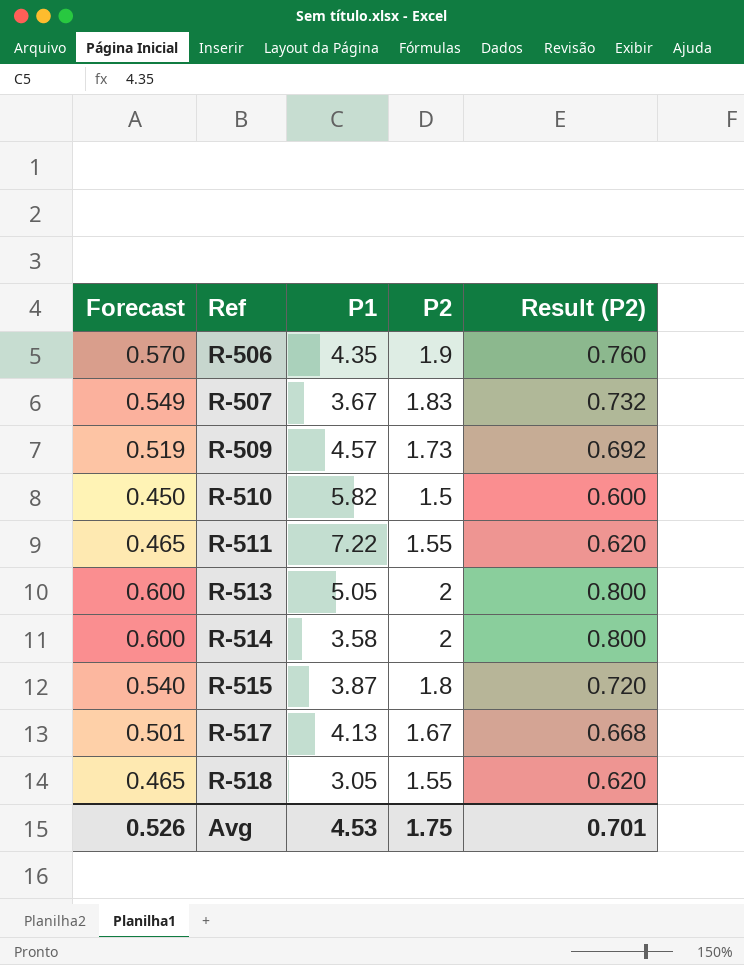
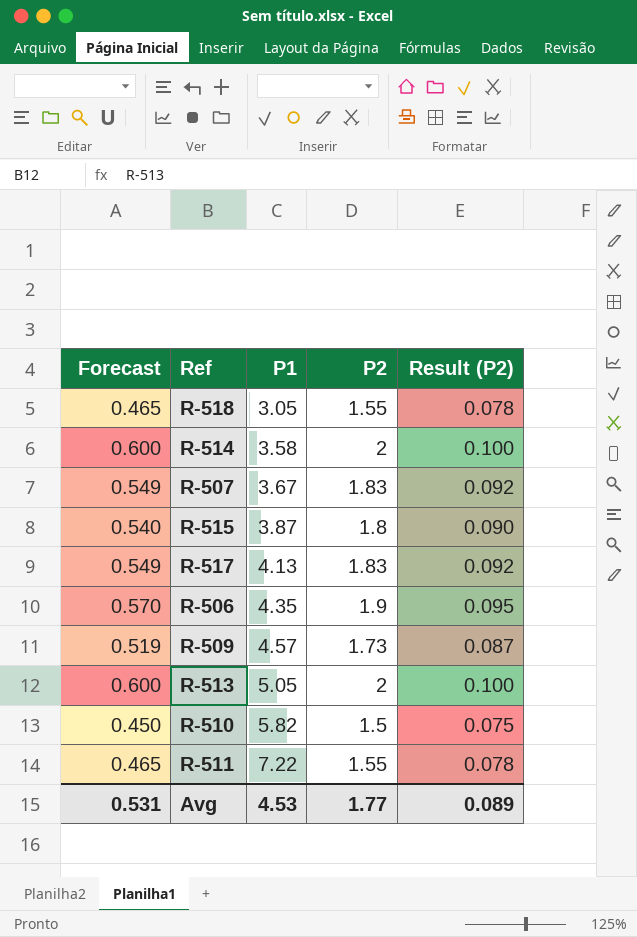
row order: Ref ascending -> P1 ascending
column Result (P2) | formula: [P2] * 0.4 -> [P2] * 0.05
R-517 | Forecast: 0.501 -> 0.549
R-517 | P2: 1.67 -> 1.83
Avg | Forecast: 0.526 -> 0.531
Avg | P2: 1.75 -> 1.77
Avg | Result (P2): 0.701 -> 0.089

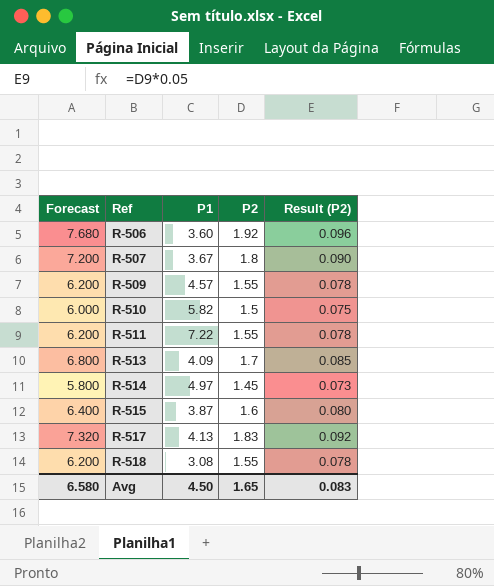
row order: P1 ascending -> Ref ascending
column Forecast | formula: [P2] * 0.3 -> [P2] * 4
R-506 | P1: 4.35 -> 3.60
R-506 | P2: 1.9 -> 1.92
R-506 | Result (P2): 0.095 -> 0.096
R-507 | P2: 1.83 -> 1.8
R-507 | Result (P2): 0.092 -> 0.090
R-509 | P2: 1.73 -> 1.55
R-509 | Result (P2): 0.087 -> 0.078
R-513 | P1: 5.05 -> 4.09
R-513 | P2: 2 -> 1.7
R-513 | Result (P2): 0.100 -> 0.085
R-514 | P1: 3.58 -> 4.97
R-514 | P2: 2 -> 1.45
R-514 | Result (P2): 0.100 -> 0.073
R-515 | P2: 1.8 -> 1.6
R-515 | Result (P2): 0.090 -> 0.080
R-518 | P1: 3.05 -> 3.08
Avg | Forecast: 0.531 -> 6.580
Avg | P1: 4.53 -> 4.50
Avg | P2: 1.77 -> 1.65
Avg | Result (P2): 0.089 -> 0.083

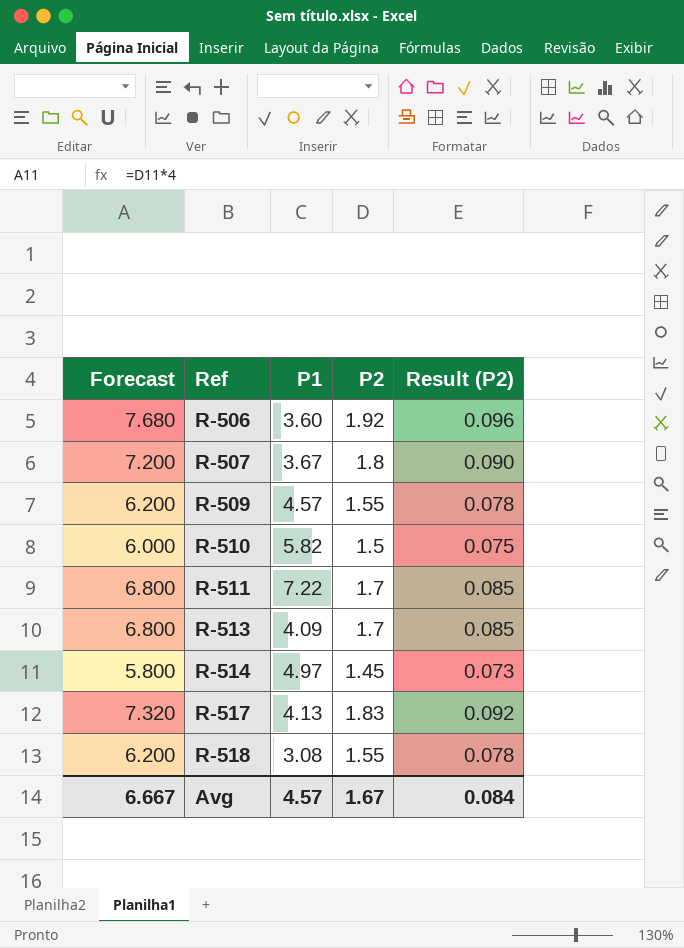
row R-515: 6.400 | 3.87 | 1.6 | 0.080 -> none
R-511 | Forecast: 6.200 -> 6.800
R-511 | P2: 1.55 -> 1.7
R-511 | Result (P2): 0.078 -> 0.085
Avg | Forecast: 6.580 -> 6.667
Avg | P1: 4.50 -> 4.57
Avg | P2: 1.65 -> 1.67
Avg | Result (P2): 0.083 -> 0.084

